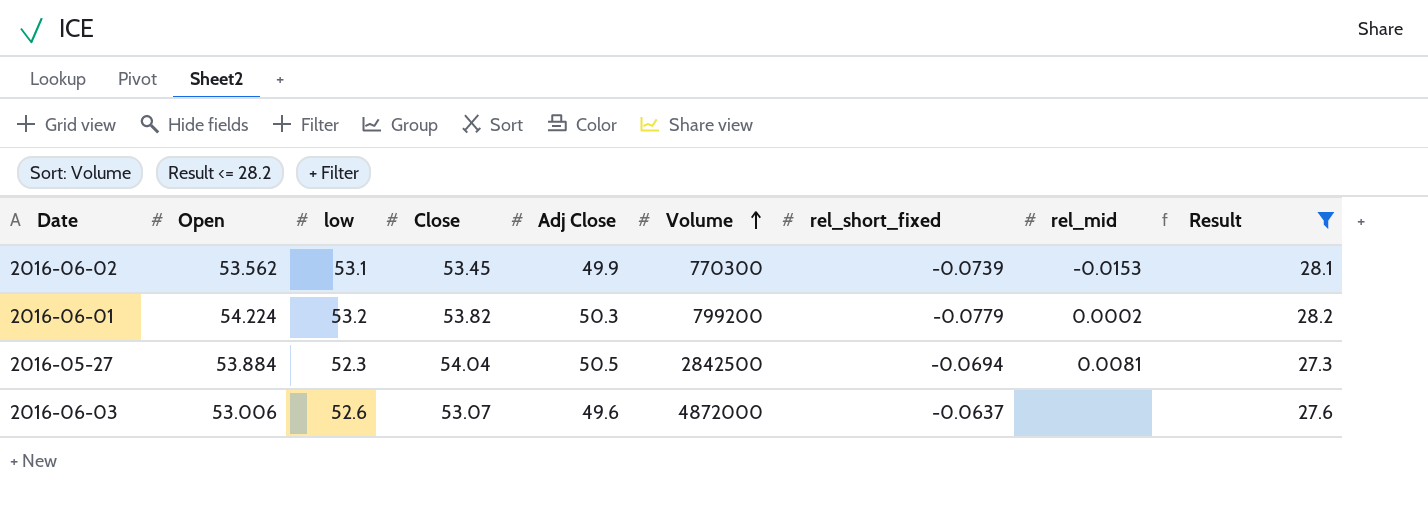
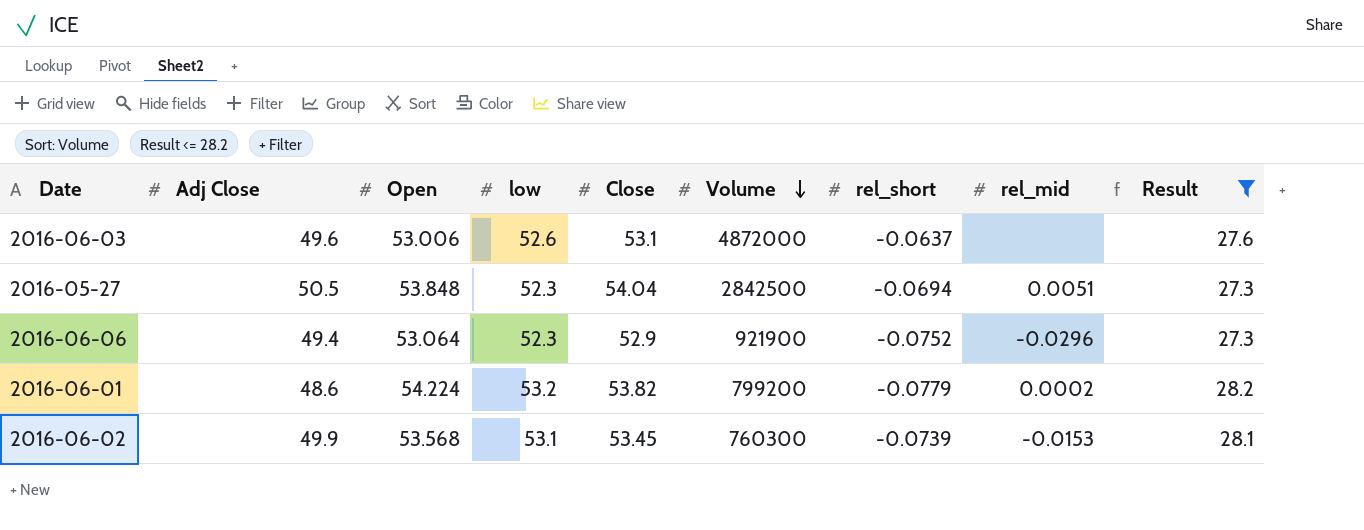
row order: Volume ascending -> Volume descending
column Adj Close | position: 5 -> 2
column name: rel_short_fixed -> rel_short
2016-06-03 | Close: 53.07 -> 53.1
2016-05-27 | Open: 53.884 -> 53.848
2016-05-27 | rel_mid: 0.0081 -> 0.0051
row 2016-06-06: none -> 49.4 | 53.064 | 52.3 | 52.9 | 921900 | -0.0752 | -0.0296 | 27.3
2016-06-01 | Adj Close: 50.3 -> 48.6
2016-06-02 | Open: 53.562 -> 53.568
2016-06-02 | Volume: 770300 -> 760300

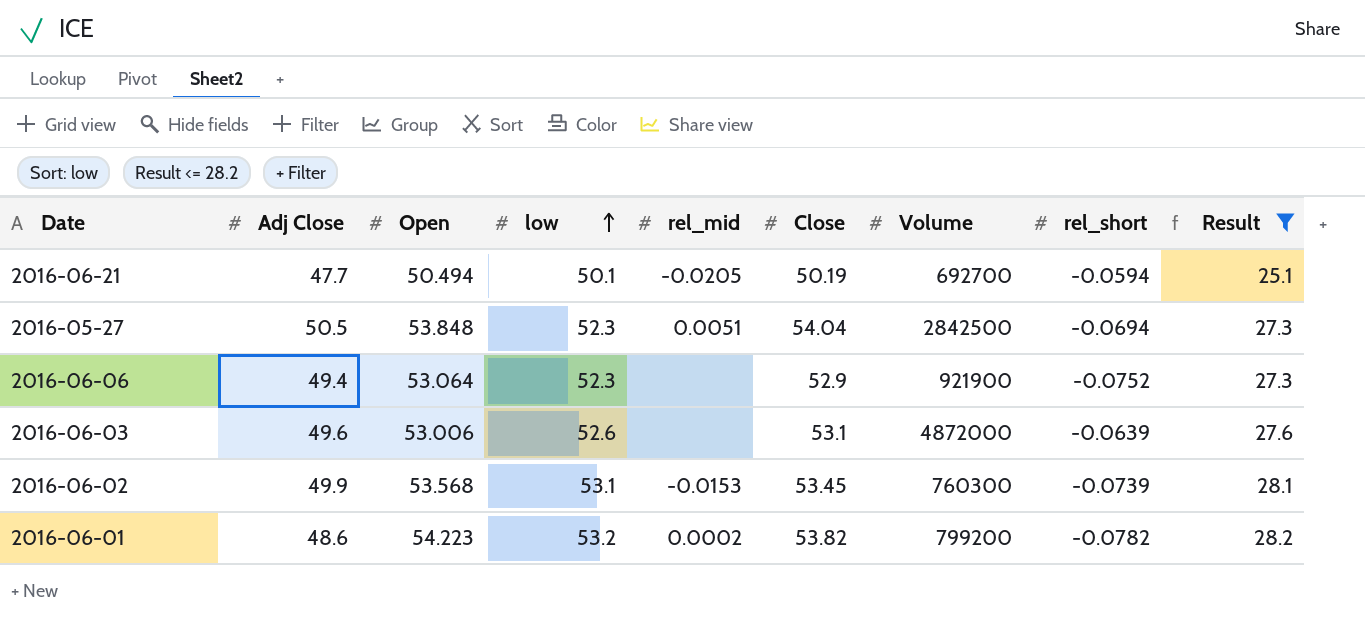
row order: Volume descending -> low ascending
column rel_mid | position: 8 -> 5
row 2016-06-21: none -> 47.7 | 50.494 | 50.1 | -0.0205 | 50.19 | 692700 | -0.0594 | 25.1
2016-06-06 | rel_mid: -0.0296 -> none
2016-06-03 | rel_short: -0.0637 -> -0.0639
2016-06-01 | Open: 54.224 -> 54.223
2016-06-01 | rel_short: -0.0779 -> -0.0782

